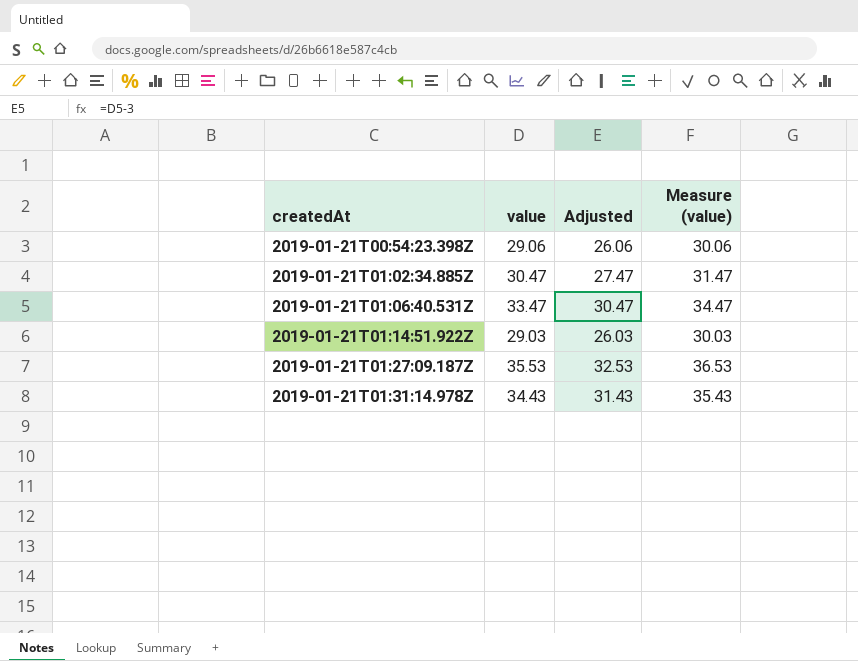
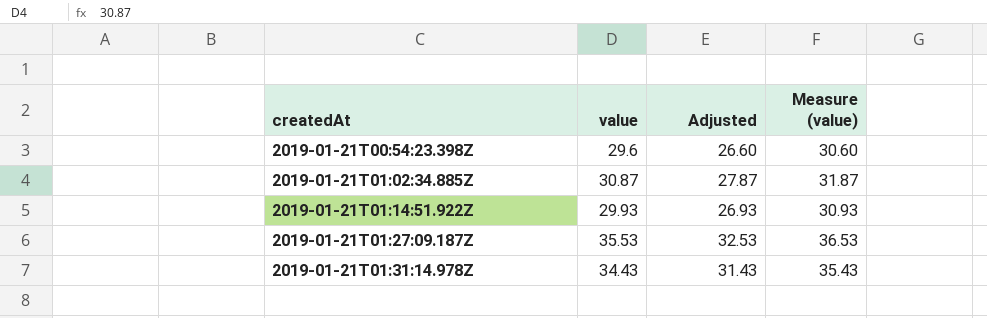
row 2019-01-21T01:06:40.531Z: 33.47 | 30.47 | 34.47 -> none
2019-01-21T00:54:23.398Z | value: 29.06 -> 29.6
2019-01-21T00:54:23.398Z | Adjusted: 26.06 -> 26.60
2019-01-21T00:54:23.398Z | Measure (value): 30.06 -> 30.60
2019-01-21T01:02:34.885Z | value: 30.47 -> 30.87
2019-01-21T01:02:34.885Z | Adjusted: 27.47 -> 27.87
2019-01-21T01:02:34.885Z | Measure (value): 31.47 -> 31.87
2019-01-21T01:14:51.922Z | value: 29.03 -> 29.93
2019-01-21T01:14:51.922Z | Adjusted: 26.03 -> 26.93
2019-01-21T01:14:51.922Z | Measure (value): 30.03 -> 30.93

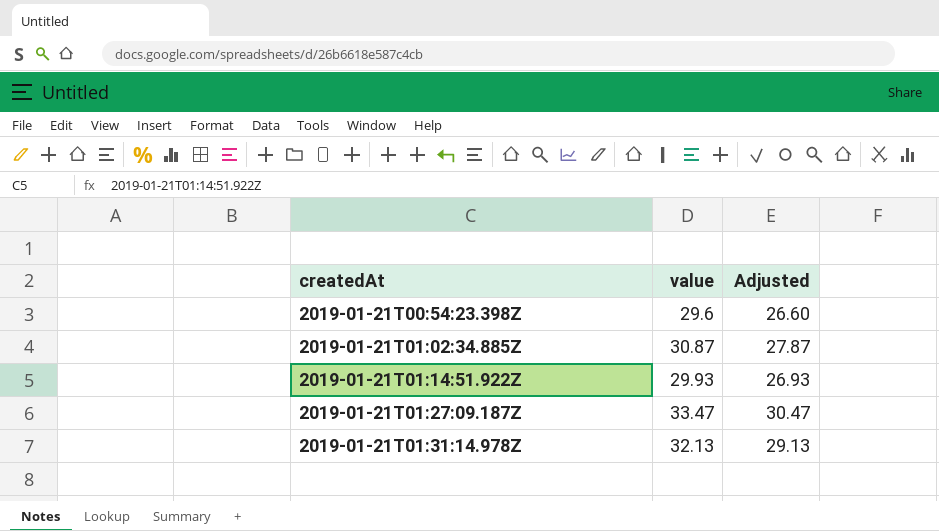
column Measure (value) | formula: [value] + 1 -> none
2019-01-21T01:27:09.187Z | value: 35.53 -> 33.47
2019-01-21T01:27:09.187Z | Adjusted: 32.53 -> 30.47
2019-01-21T01:31:14.978Z | value: 34.43 -> 32.13
2019-01-21T01:31:14.978Z | Adjusted: 31.43 -> 29.13

